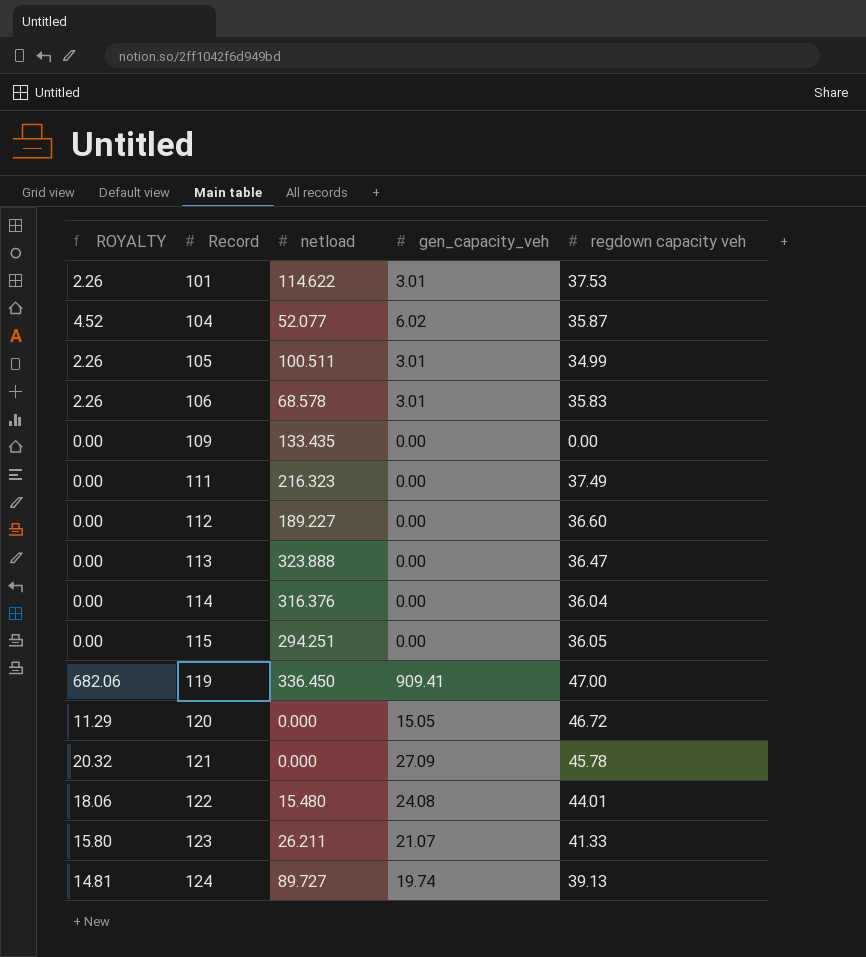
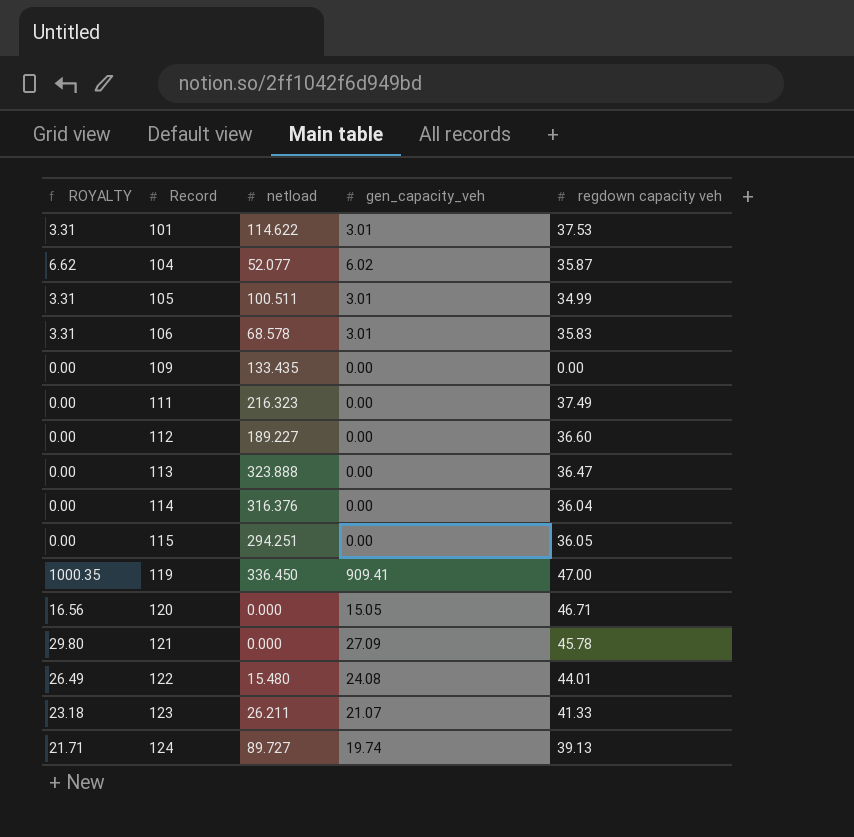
column ROYALTY | formula: [gen_capacity_veh] * 0.75 -> [gen_capacity_veh] * 1.1
120 | regdown capacity veh: 46.72 -> 46.71

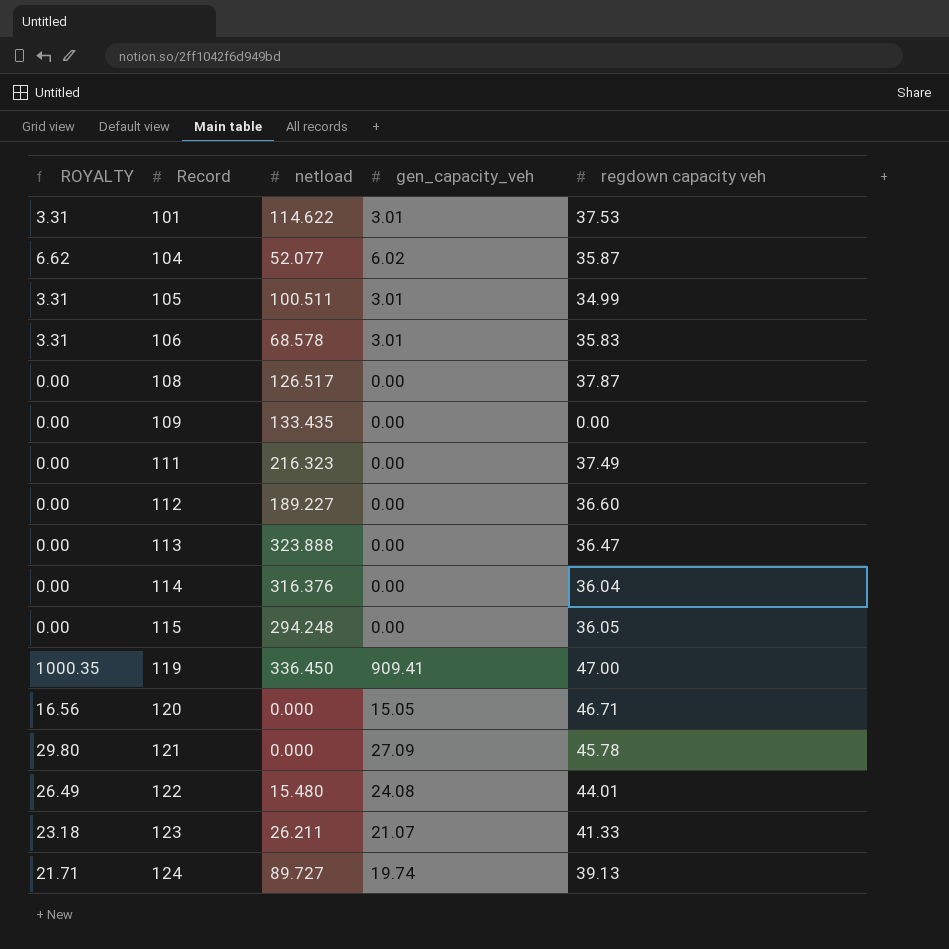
row 108: none -> 0.00 | 126.517 | 0.00 | 37.87
115 | netload: 294.251 -> 294.248

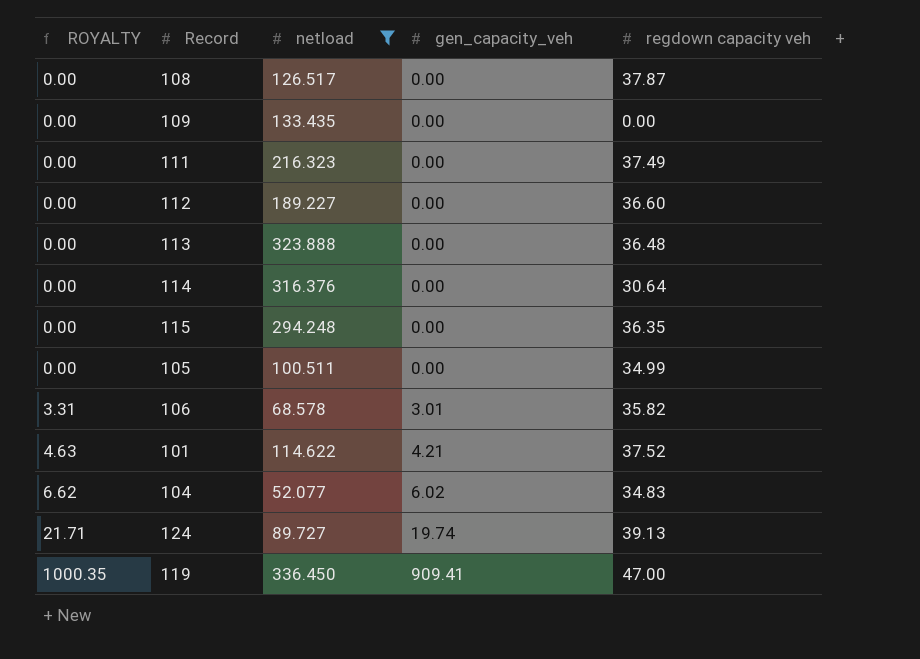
filter: none -> netload >= 52.077
row order: Record ascending -> ROYALTY ascending
113 | regdown capacity veh: 36.47 -> 36.48
114 | regdown capacity veh: 36.04 -> 30.64
115 | regdown capacity veh: 36.05 -> 36.35
105 | ROYALTY: 3.31 -> 0.00
105 | gen_capacity_veh: 3.01 -> 0.00
106 | regdown capacity veh: 35.83 -> 35.82
101 | ROYALTY: 3.31 -> 4.63
101 | gen_capacity_veh: 3.01 -> 4.21
101 | regdown capacity veh: 37.53 -> 37.52
104 | regdown capacity veh: 35.87 -> 34.83

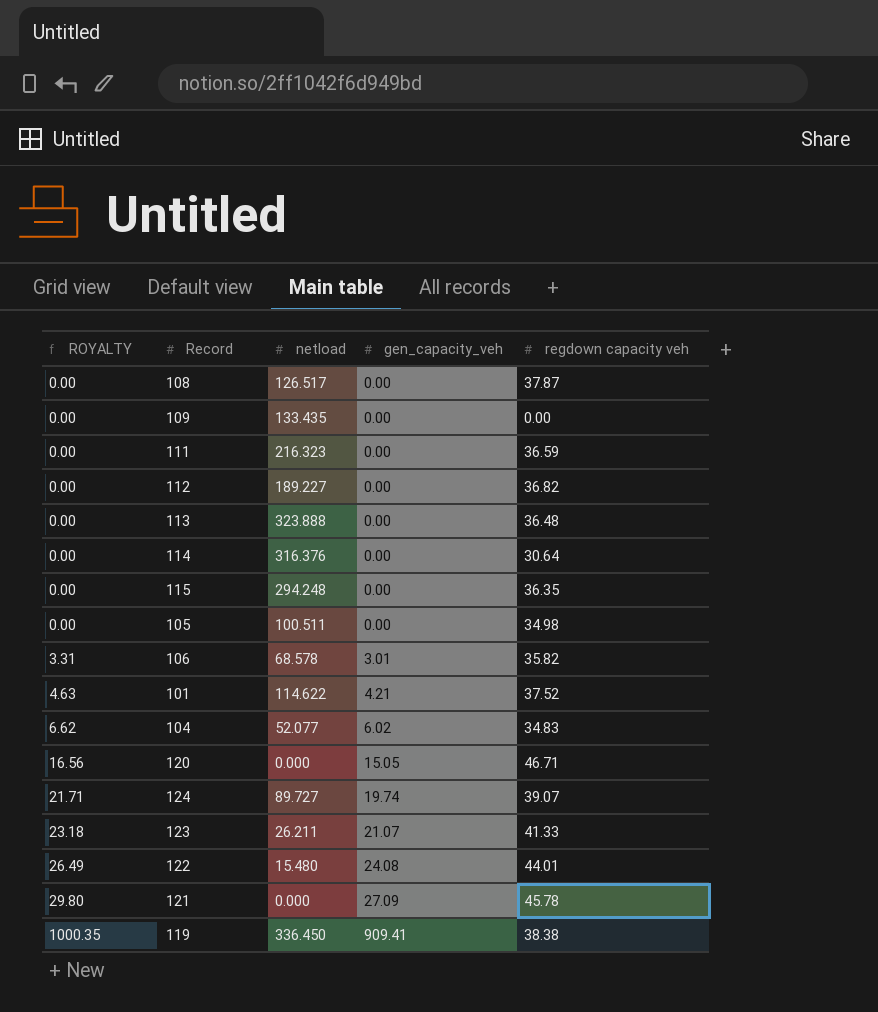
filter: netload >= 52.077 -> none
111 | regdown capacity veh: 37.49 -> 36.59
112 | regdown capacity veh: 36.60 -> 36.82
105 | regdown capacity veh: 34.99 -> 34.98
124 | regdown capacity veh: 39.13 -> 39.07
119 | regdown capacity veh: 47.00 -> 38.38

